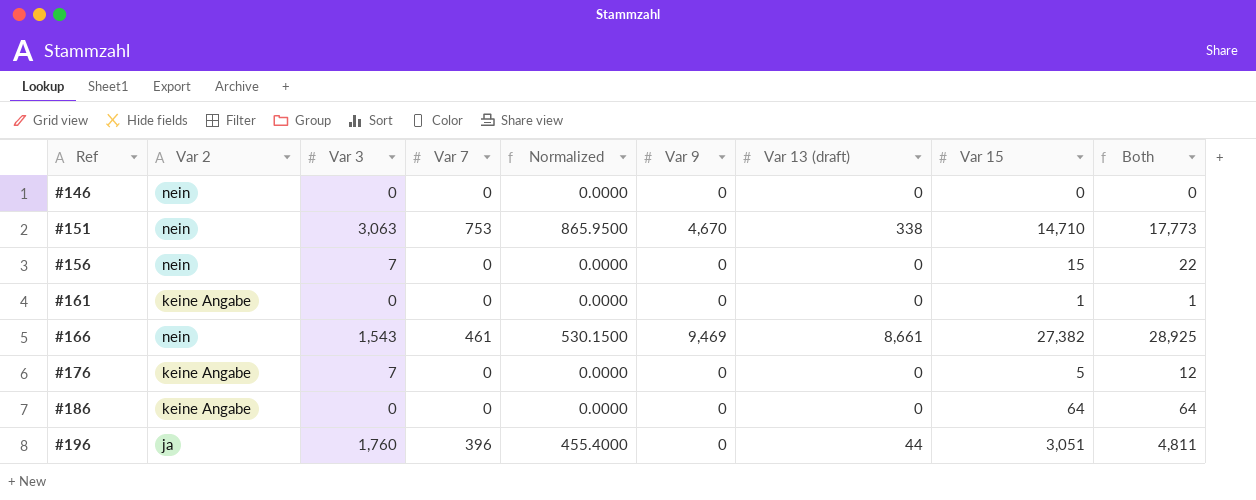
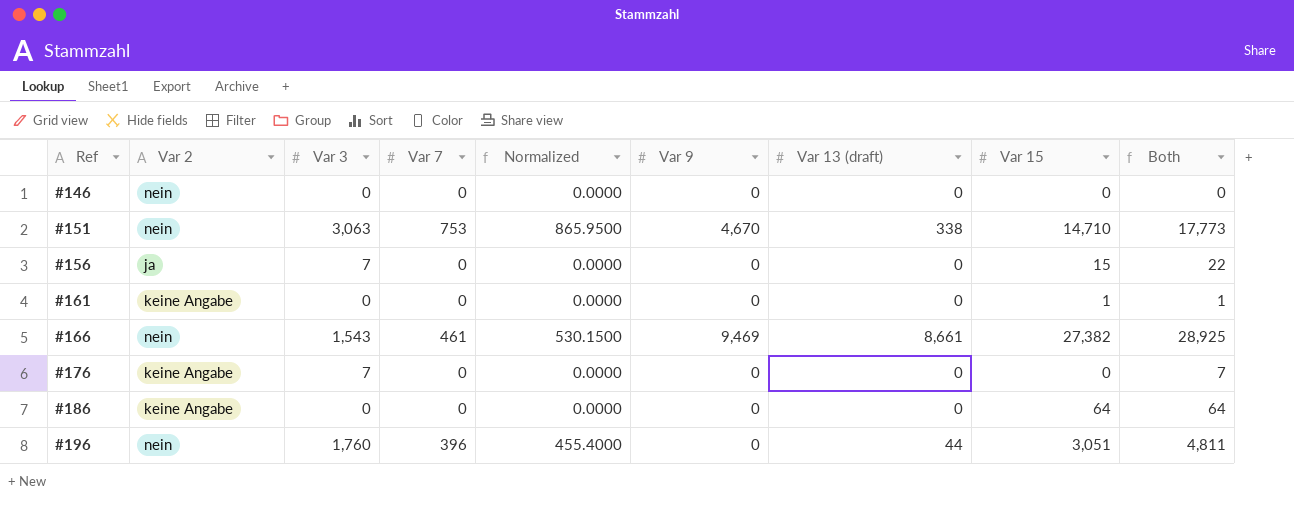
#156 | Var 2: nein -> ja
#176 | Var 15: 5 -> 0
#176 | Both: 12 -> 7
#196 | Var 2: ja -> nein

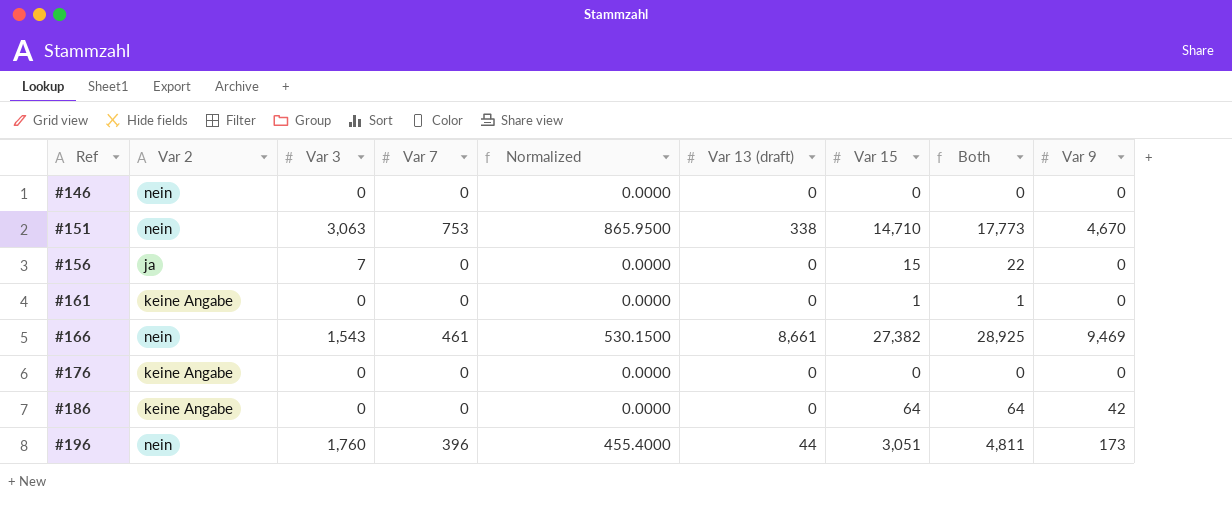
column Var 9 | position: 6 -> 9
#176 | Var 3: 7 -> 0
#176 | Both: 7 -> 0
#186 | Var 9: 0 -> 42
#196 | Var 9: 0 -> 173

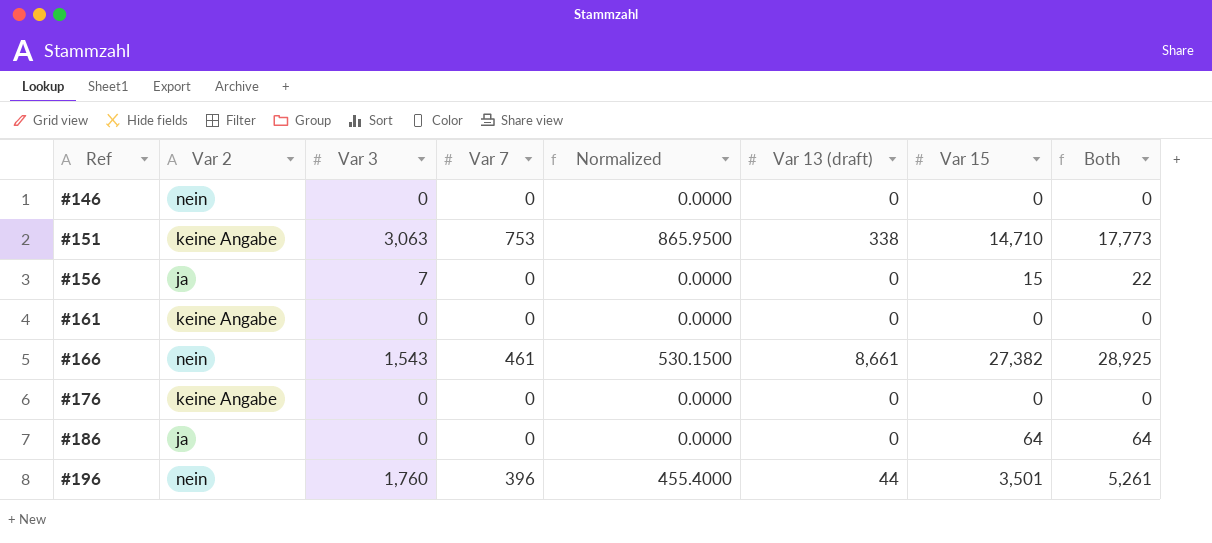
column Var 9 | position: 9 -> none
#151 | Var 2: nein -> keine Angabe
#161 | Var 15: 1 -> 0
#161 | Both: 1 -> 0
#186 | Var 2: keine Angabe -> ja
#196 | Var 15: 3,051 -> 3,501
#196 | Both: 4,811 -> 5,261

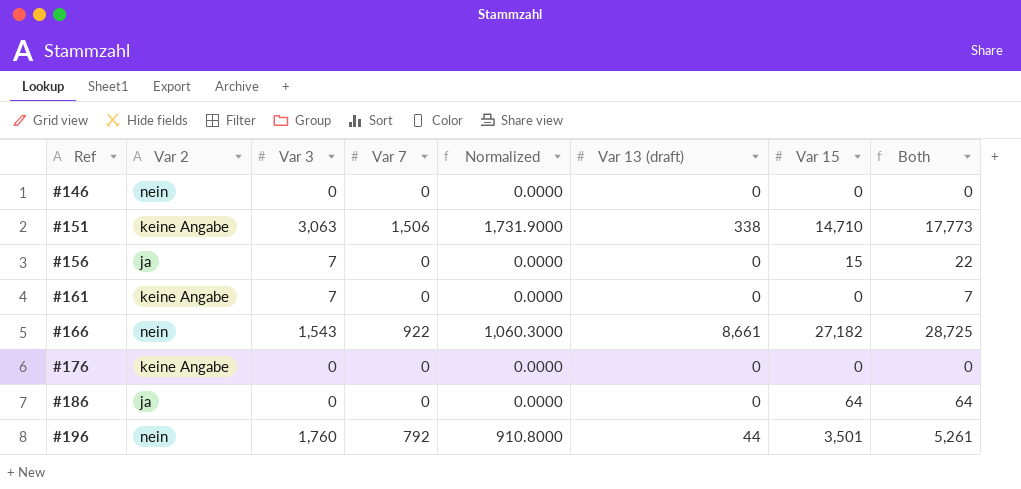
#151 | Var 7: 753 -> 1,506
#151 | Normalized: 865.9500 -> 1,731.9000
#161 | Var 3: 0 -> 7
#161 | Both: 0 -> 7
#166 | Var 7: 461 -> 922
#166 | Normalized: 530.1500 -> 1,060.3000
#166 | Var 15: 27,382 -> 27,182
#166 | Both: 28,925 -> 28,725
#196 | Var 7: 396 -> 792
#196 | Normalized: 455.4000 -> 910.8000

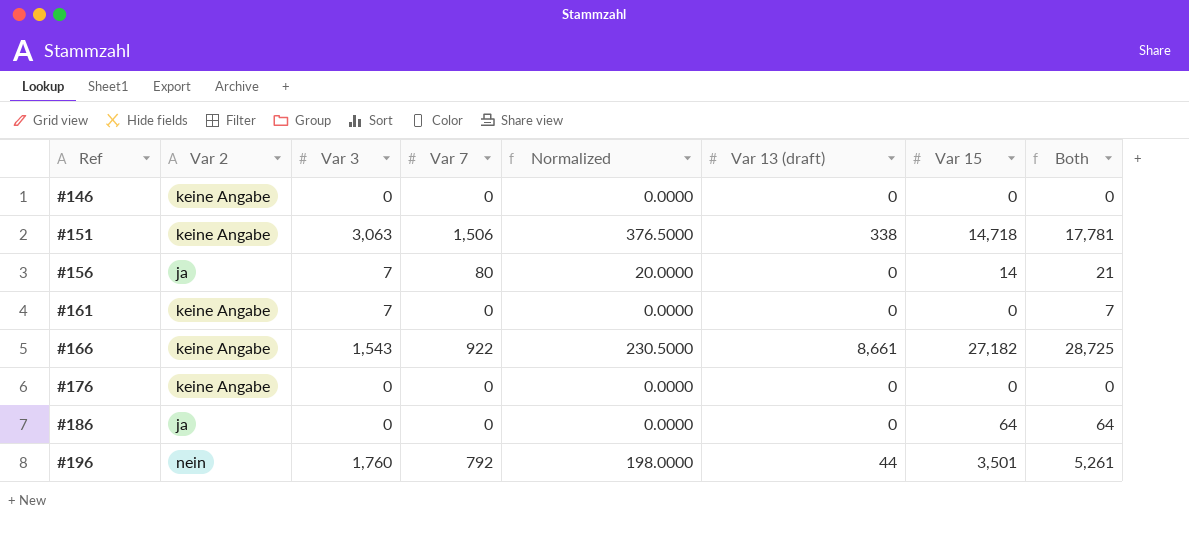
column Normalized | formula: [Var 7] * 1.15 -> [Var 7] * 0.25
#146 | Var 2: nein -> keine Angabe
#151 | Var 15: 14,710 -> 14,718
#151 | Both: 17,773 -> 17,781
#156 | Var 7: 0 -> 80
#156 | Var 15: 15 -> 14
#156 | Both: 22 -> 21
#166 | Var 2: nein -> keine Angabe

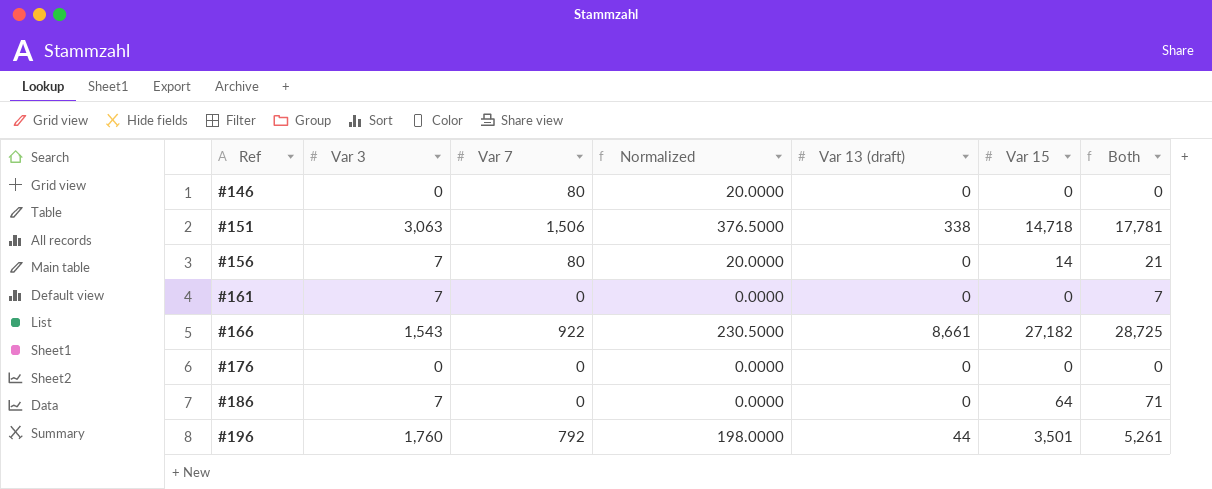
column Var 2 | position: 2 -> none
#146 | Var 7: 0 -> 80
#146 | Normalized: 0.0000 -> 20.0000
#186 | Var 3: 0 -> 7
#186 | Both: 64 -> 71

